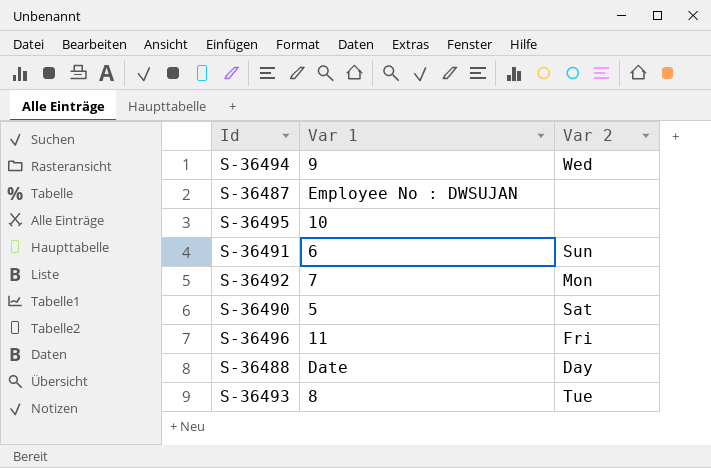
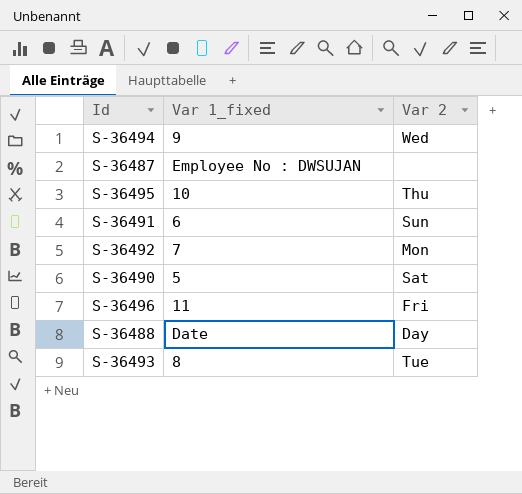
column name: Var 1 -> Var 1_fixed
S-36495 | Var 2: none -> Thu

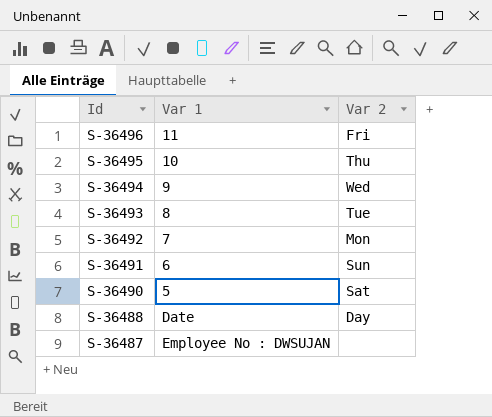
row order: none -> Id descending
column name: Var 1_fixed -> Var 1

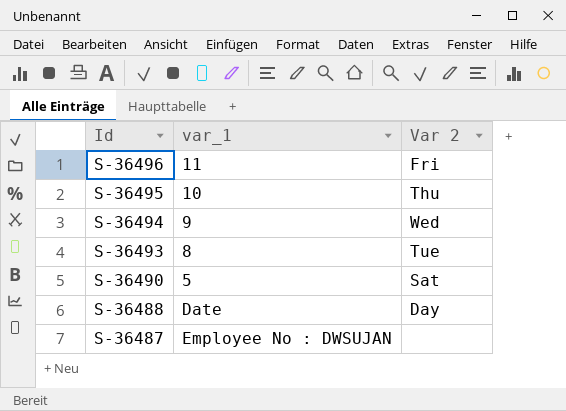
column name: Var 1 -> var_1
row S-36492: 7 | Mon -> none
row S-36491: 6 | Sun -> none

